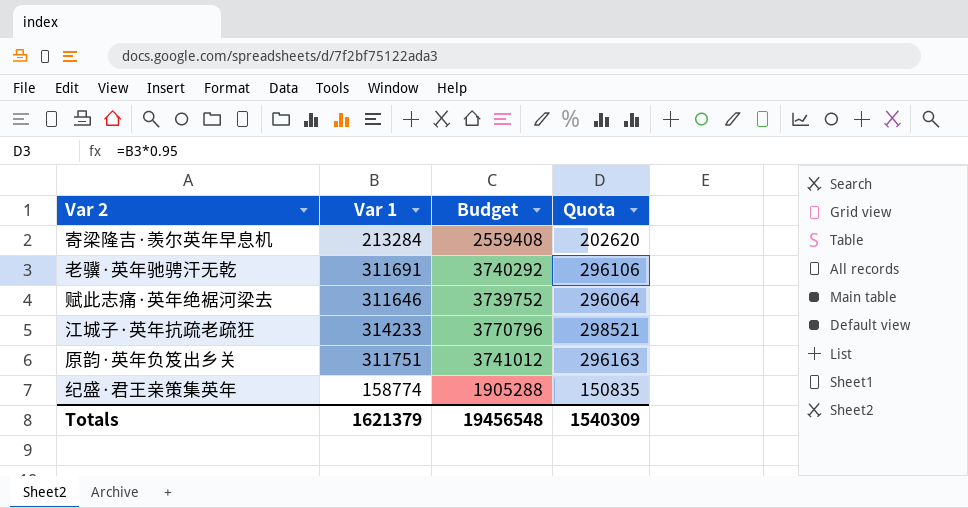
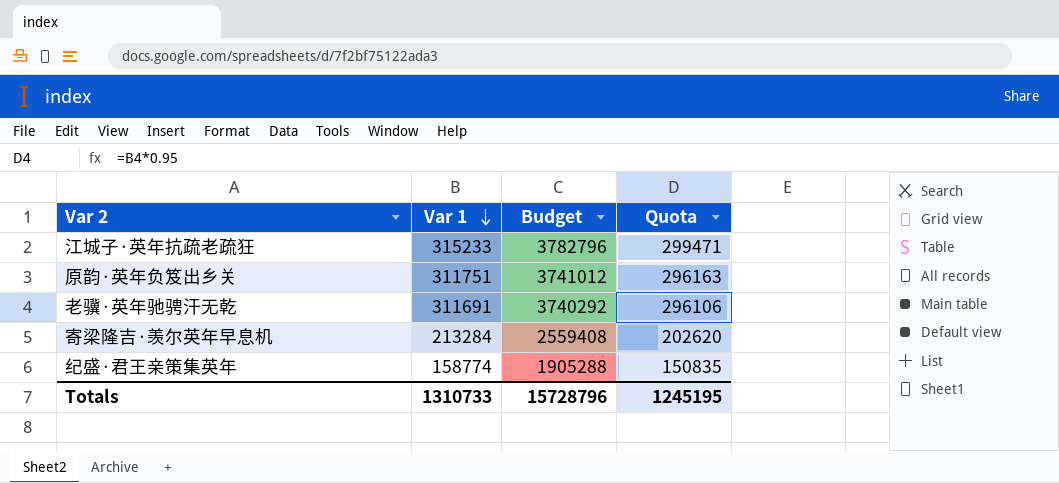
row order: none -> Var 1 descending
row 赋此志痛·英年绝裾河梁去: 311646 | 3739752 | 296064 -> none
江城子·英年抗疏老疏狂 | Var 1: 314233 -> 315233
江城子·英年抗疏老疏狂 | Budget: 3770796 -> 3782796
江城子·英年抗疏老疏狂 | Quota: 298521 -> 299471
Totals | Var 1: 1621379 -> 1310733
Totals | Budget: 19456548 -> 15728796
Totals | Quota: 1540309 -> 1245195

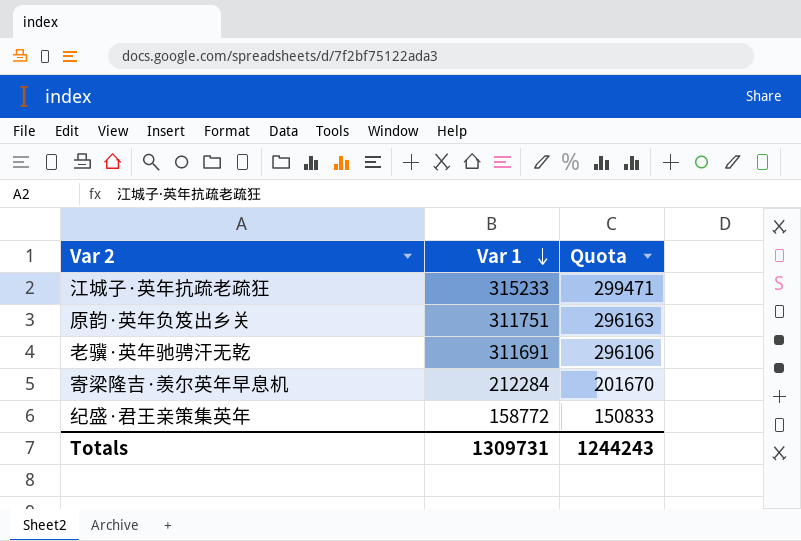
column Budget | formula: [Var 1] * 12 -> none
寄梁隆吉·羡尔英年早息机 | Var 1: 213284 -> 212284
寄梁隆吉·羡尔英年早息机 | Quota: 202620 -> 201670
纪盛·君王亲策集英年 | Var 1: 158774 -> 158772
纪盛·君王亲策集英年 | Quota: 150835 -> 150833
Totals | Var 1: 1310733 -> 1309731
Totals | Quota: 1245195 -> 1244243

